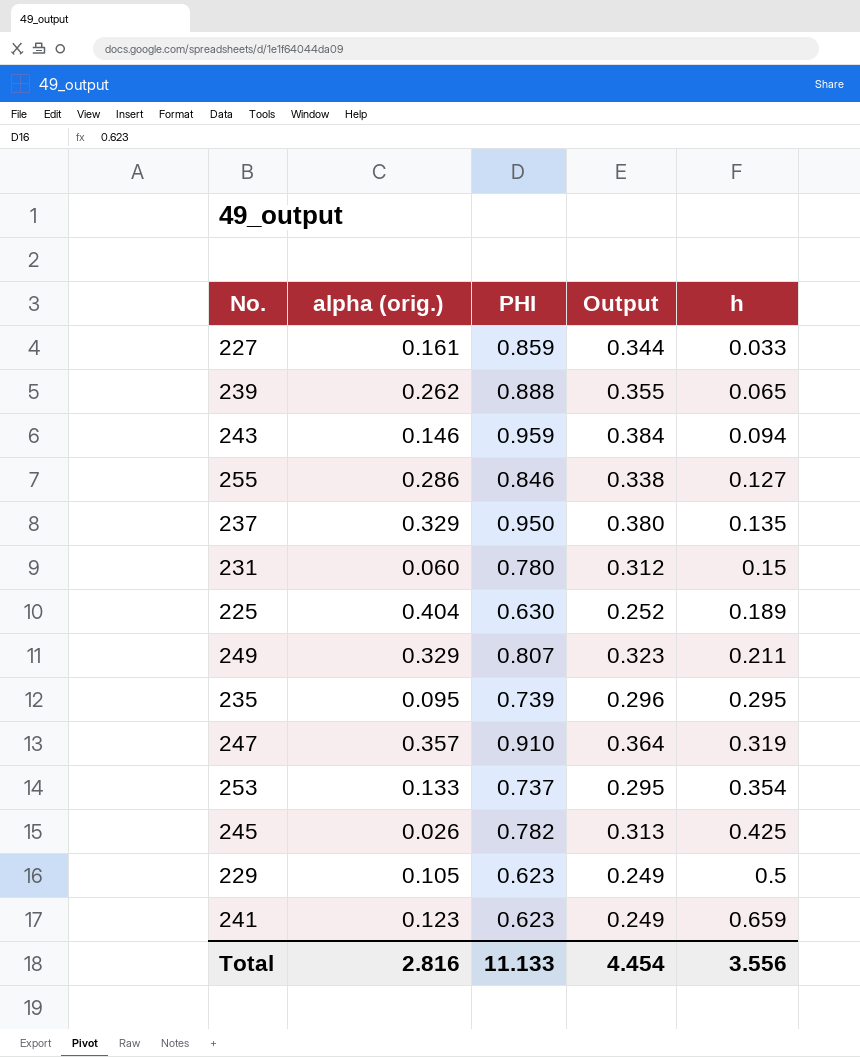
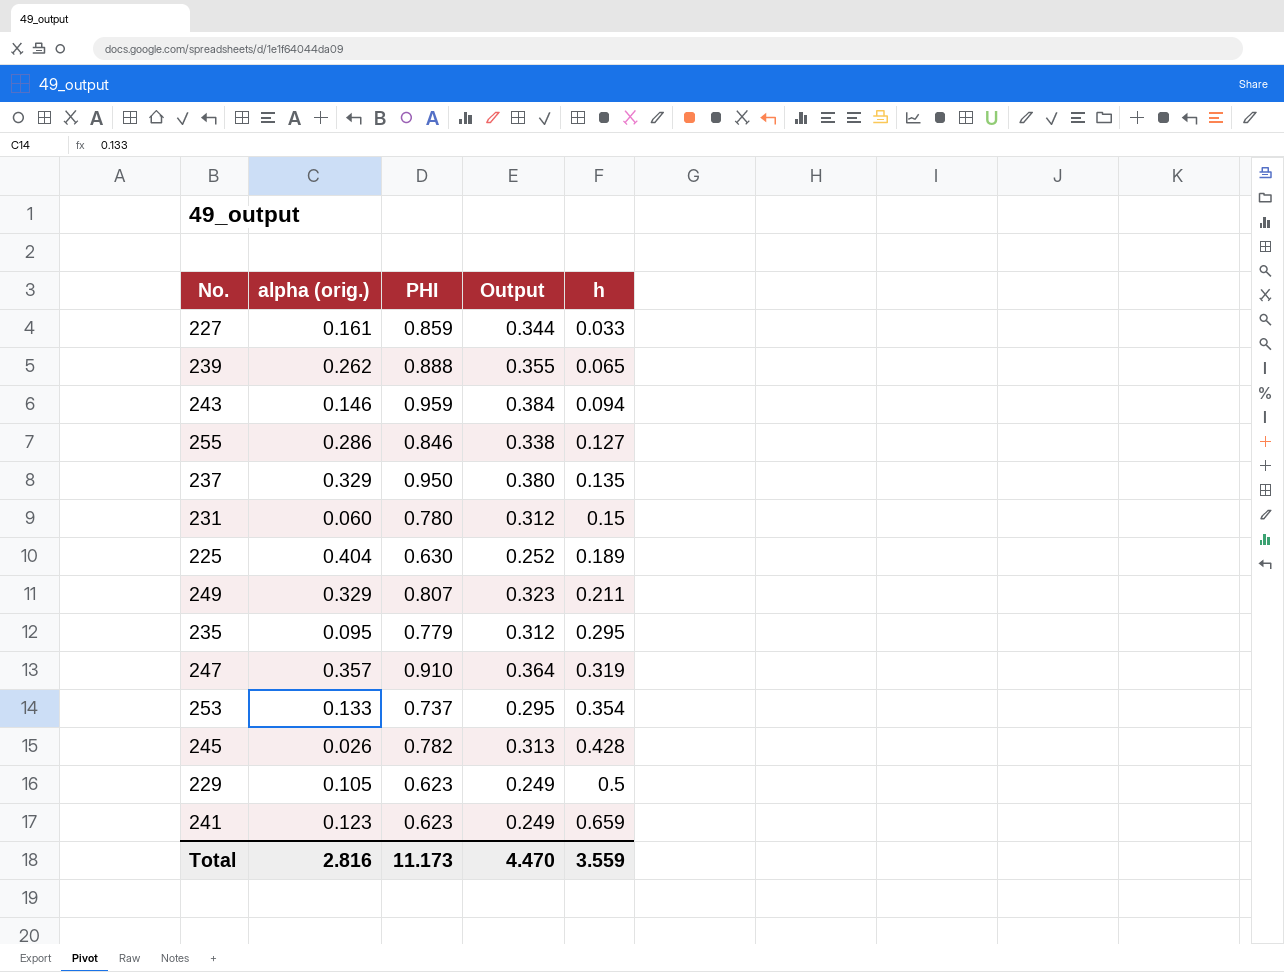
235 | PHI: 0.739 -> 0.779
235 | Output: 0.296 -> 0.312
245 | h: 0.425 -> 0.428
Total | PHI: 11.133 -> 11.173
Total | Output: 4.454 -> 4.470
Total | h: 3.556 -> 3.559

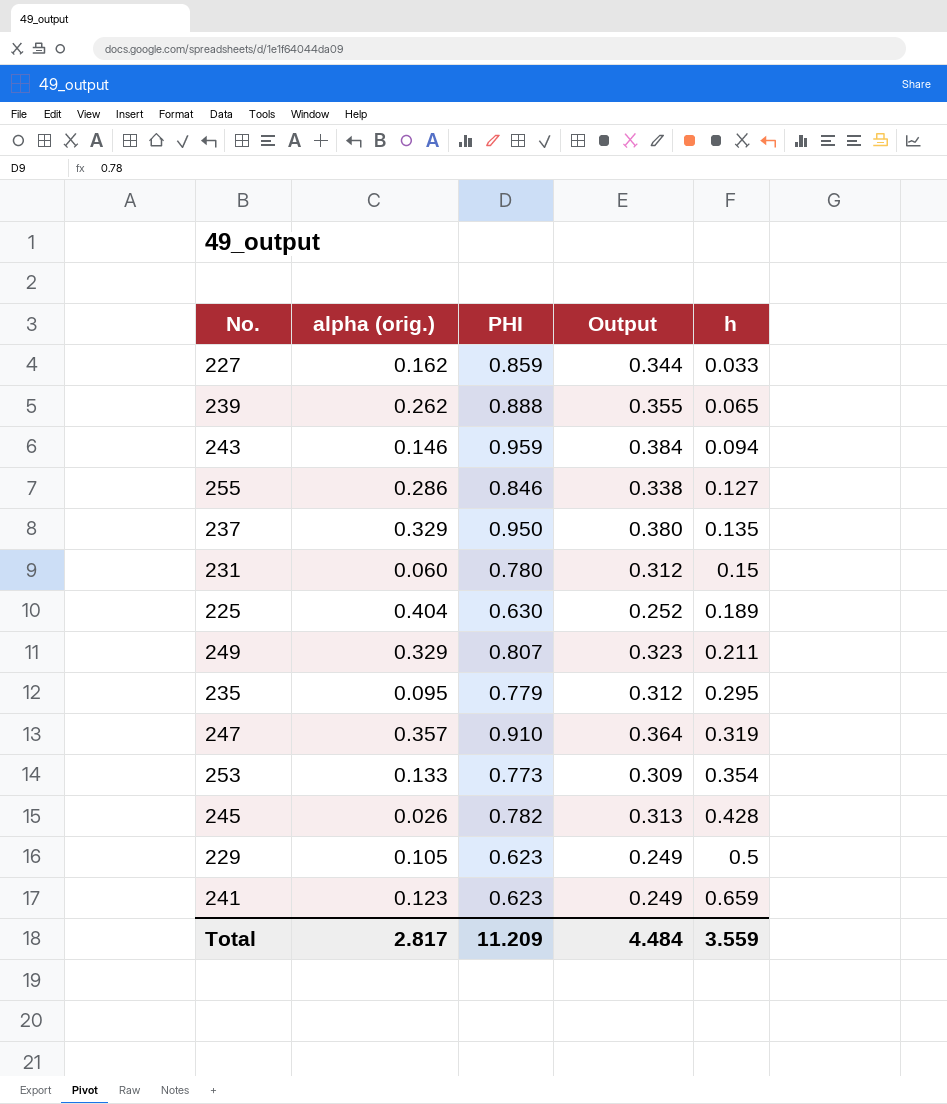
227 | alpha (orig.): 0.161 -> 0.162
253 | PHI: 0.737 -> 0.773
253 | Output: 0.295 -> 0.309
Total | alpha (orig.): 2.816 -> 2.817
Total | PHI: 11.173 -> 11.209
Total | Output: 4.470 -> 4.484

